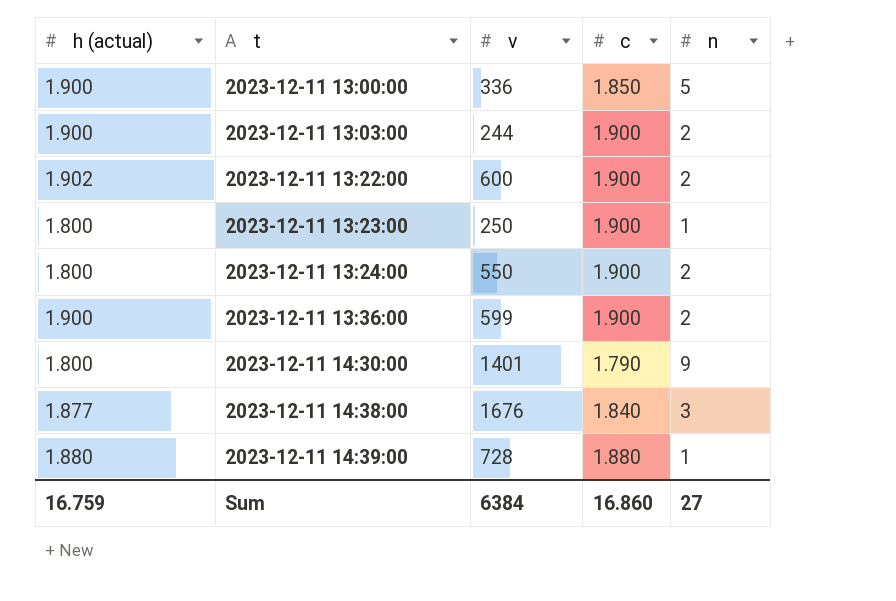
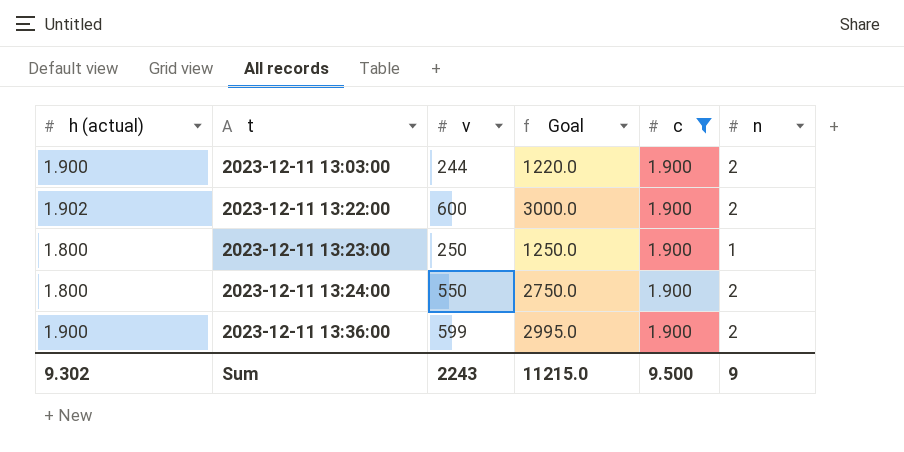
filter: none -> c = 1.900
column Goal | formula: none -> [v] * 5
Sum | h (actual): 16.759 -> 9.302
Sum | v: 6384 -> 2243
Sum | c: 16.860 -> 9.500
Sum | n: 27 -> 9

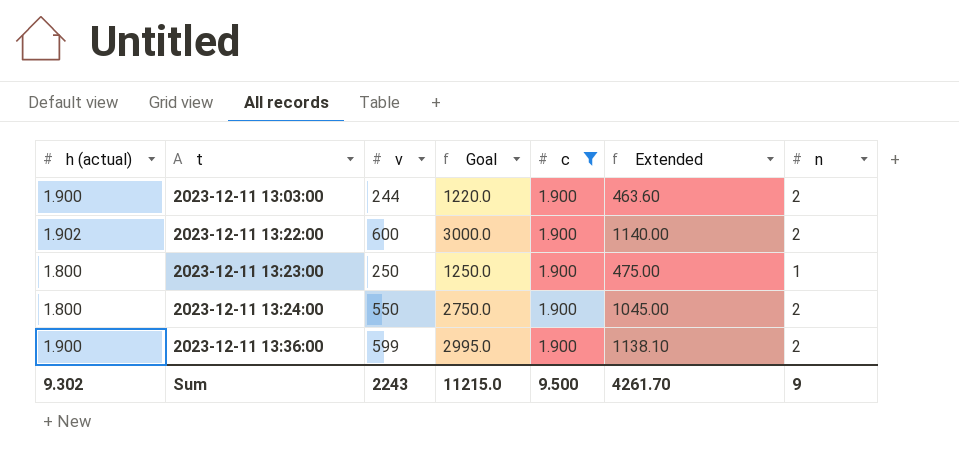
column Extended | formula: none -> [v] * [c]

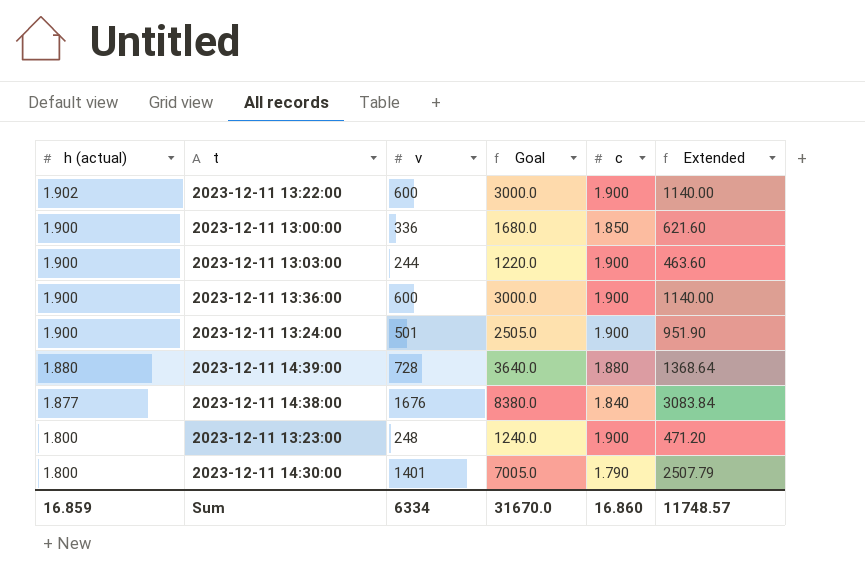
filter: c = 1.900 -> none
row order: t ascending -> h (actual) descending
column n | position: 7 -> none
2023-12-11 13:36:00 | v: 599 -> 600
2023-12-11 13:36:00 | Goal: 2995.0 -> 3000.0
2023-12-11 13:36:00 | Extended: 1138.10 -> 1140.00
2023-12-11 13:24:00 | h (actual): 1.800 -> 1.900
2023-12-11 13:24:00 | v: 550 -> 501
2023-12-11 13:24:00 | Goal: 2750.0 -> 2505.0
2023-12-11 13:24:00 | Extended: 1045.00 -> 951.90
2023-12-11 13:23:00 | v: 250 -> 248
2023-12-11 13:23:00 | Goal: 1250.0 -> 1240.0
2023-12-11 13:23:00 | Extended: 475.00 -> 471.20
Sum | h (actual): 9.302 -> 16.859
Sum | v: 2243 -> 6334
Sum | Goal: 11215.0 -> 31670.0
Sum | c: 9.500 -> 16.860
Sum | Extended: 4261.70 -> 11748.57

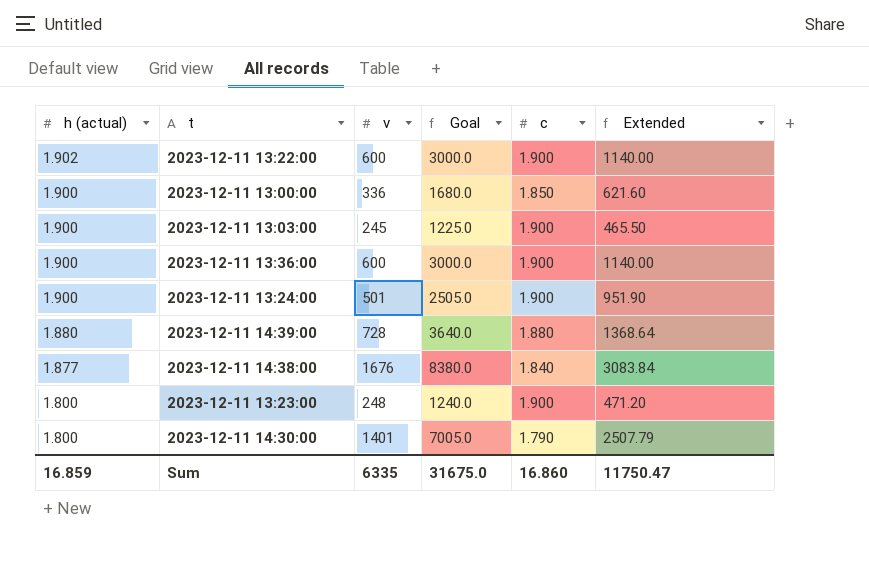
2023-12-11 13:03:00 | v: 244 -> 245
2023-12-11 13:03:00 | Goal: 1220.0 -> 1225.0
2023-12-11 13:03:00 | Extended: 463.60 -> 465.50
Sum | v: 6334 -> 6335
Sum | Goal: 31670.0 -> 31675.0
Sum | Extended: 11748.57 -> 11750.47

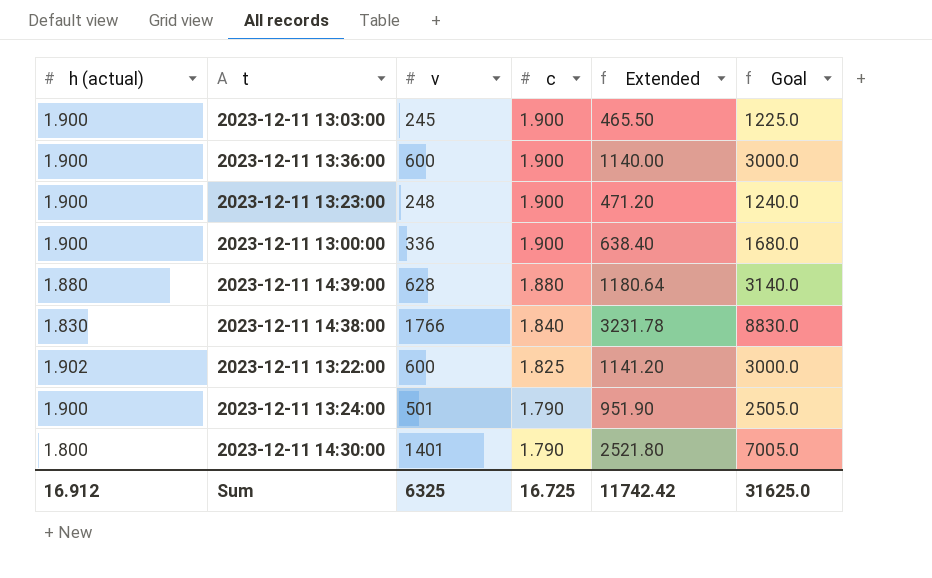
row order: h (actual) descending -> c descending
column Extended | formula: [v] * [c] -> [h (actual)] * [v]
column Goal | position: 4 -> 6
2023-12-11 13:23:00 | h (actual): 1.800 -> 1.900
2023-12-11 13:00:00 | c: 1.850 -> 1.900
2023-12-11 14:39:00 | v: 728 -> 628
2023-12-11 14:39:00 | Goal: 3640.0 -> 3140.0
2023-12-11 14:38:00 | h (actual): 1.877 -> 1.830
2023-12-11 14:38:00 | v: 1676 -> 1766
2023-12-11 14:38:00 | Goal: 8380.0 -> 8830.0
2023-12-11 13:22:00 | c: 1.900 -> 1.825
2023-12-11 13:24:00 | c: 1.900 -> 1.790
Sum | h (actual): 16.859 -> 16.912
Sum | v: 6335 -> 6325
Sum | c: 16.860 -> 16.725
Sum | Extended: 11750.47 -> 11742.42
Sum | Goal: 31675.0 -> 31625.0

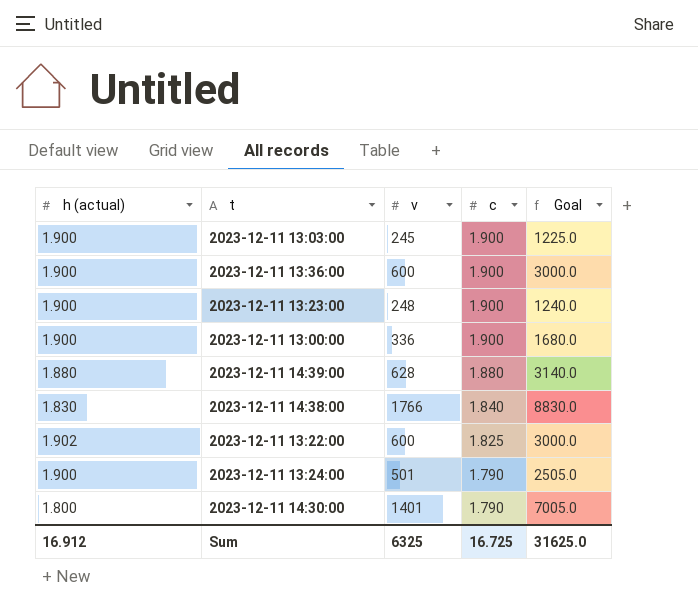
column Extended | formula: [h (actual)] * [v] -> none

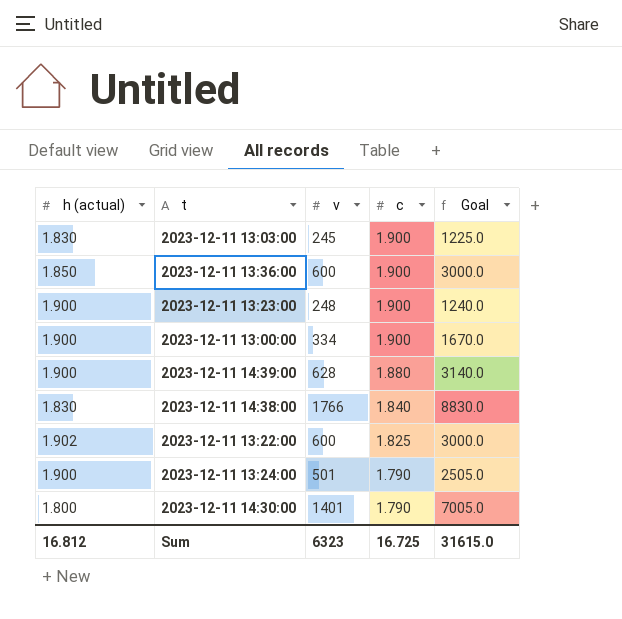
2023-12-11 13:03:00 | h (actual): 1.900 -> 1.830
2023-12-11 13:36:00 | h (actual): 1.900 -> 1.850
2023-12-11 13:00:00 | v: 336 -> 334
2023-12-11 13:00:00 | Goal: 1680.0 -> 1670.0
2023-12-11 14:39:00 | h (actual): 1.880 -> 1.900
Sum | h (actual): 16.912 -> 16.812
Sum | v: 6325 -> 6323
Sum | Goal: 31625.0 -> 31615.0

